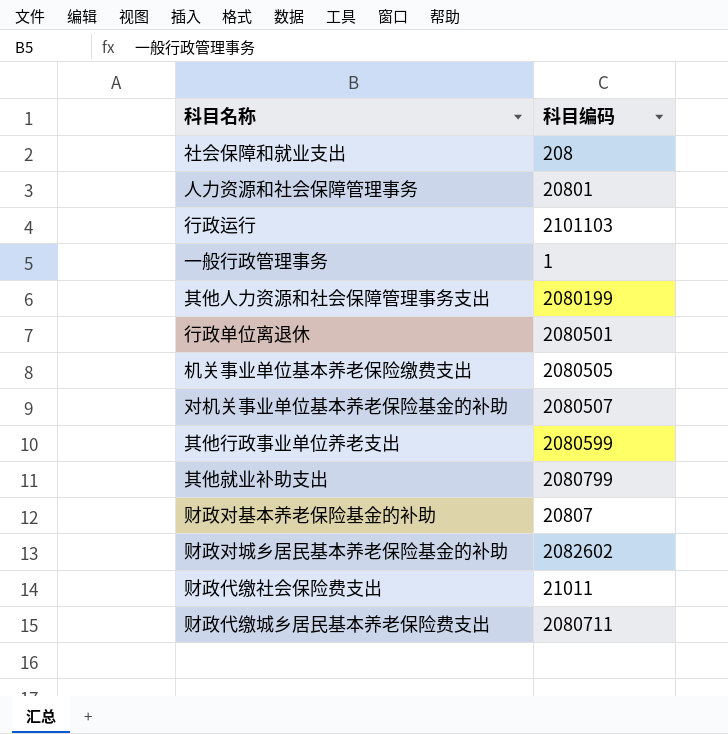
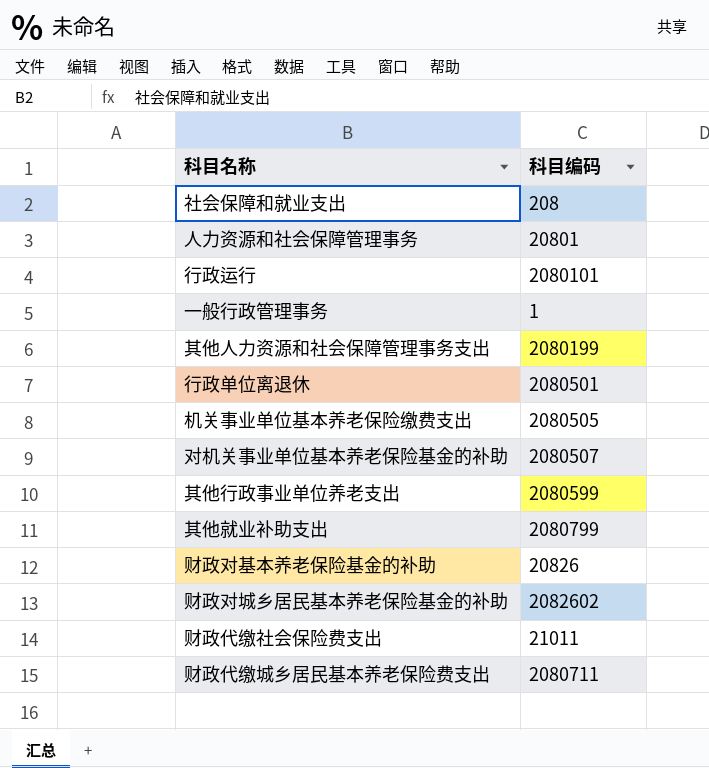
行政运行 | 科目编码: 2101103 -> 2080101
财政对基本养老保险基金的补助 | 科目编码: 20807 -> 20826

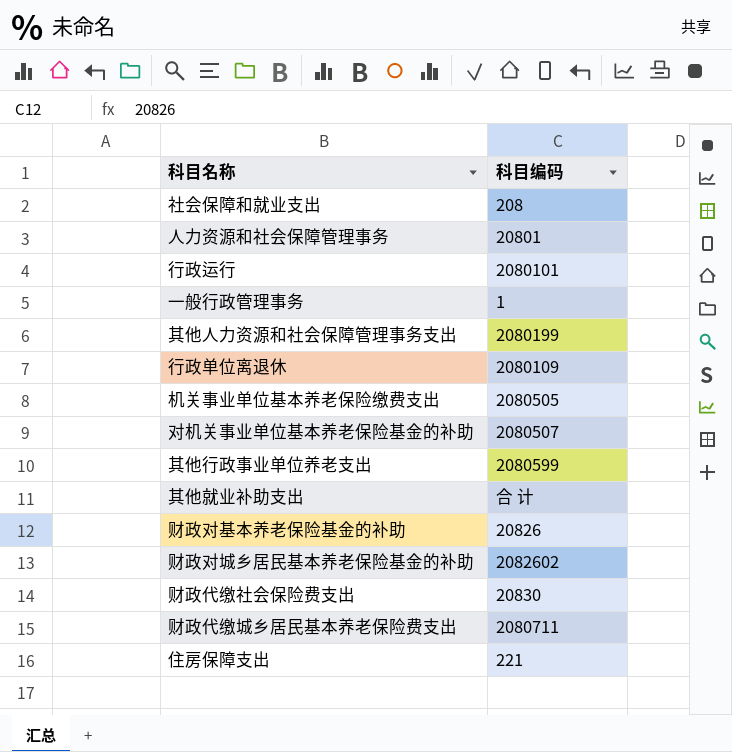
行政单位离退休 | 科目编码: 2080501 -> 2080109
其他就业补助支出 | 科目编码: 2080799 -> 合 计
财政代缴社会保险费支出 | 科目编码: 21011 -> 20830
row 住房保障支出: none -> 221

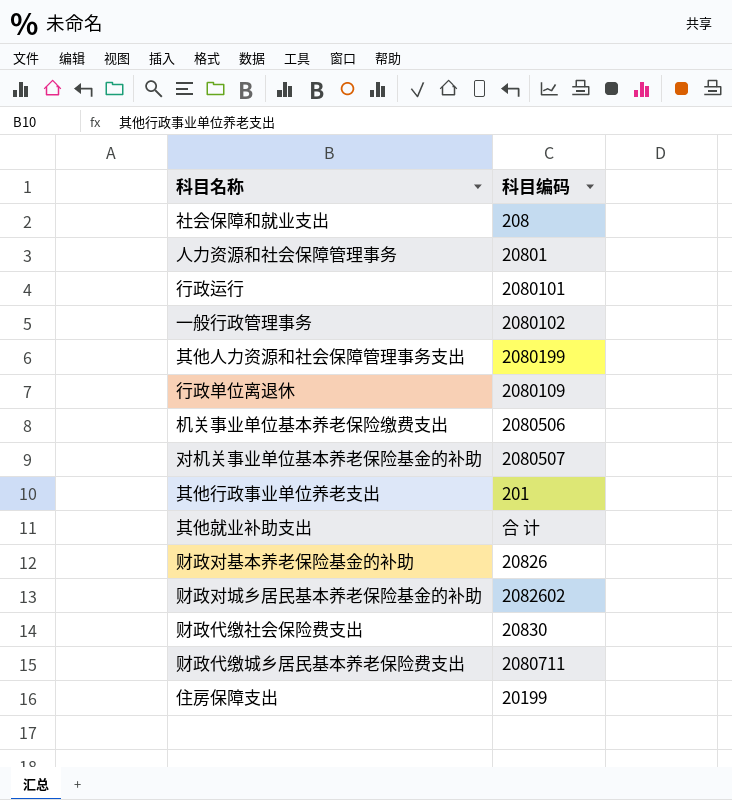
一般行政管理事务 | 科目编码: 1 -> 2080102
机关事业单位基本养老保险缴费支出 | 科目编码: 2080505 -> 2080506
其他行政事业单位养老支出 | 科目编码: 2080599 -> 201
住房保障支出 | 科目编码: 221 -> 20199

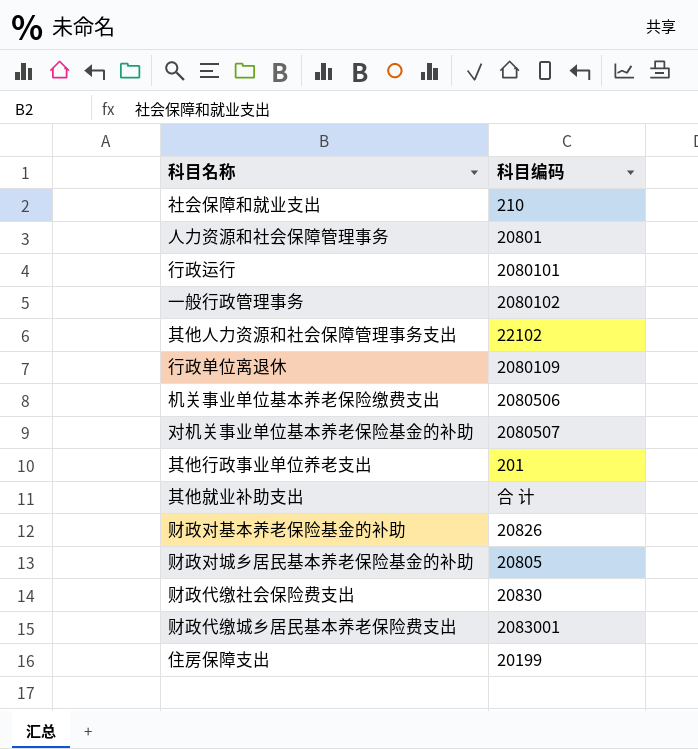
社会保障和就业支出 | 科目编码: 208 -> 210
其他人力资源和社会保障管理事务支出 | 科目编码: 2080199 -> 22102
财政对城乡居民基本养老保险基金的补助 | 科目编码: 2082602 -> 20805
财政代缴城乡居民基本养老保险费支出 | 科目编码: 2080711 -> 2083001

